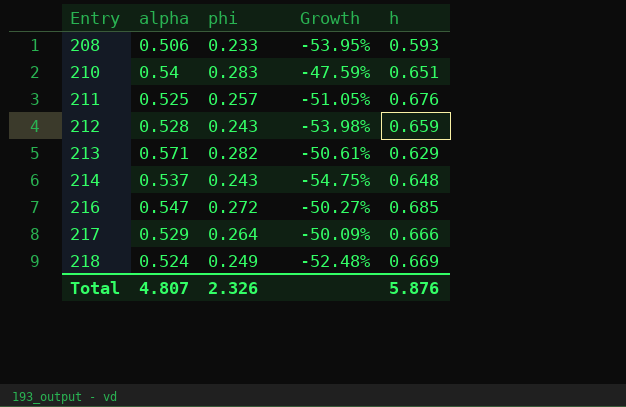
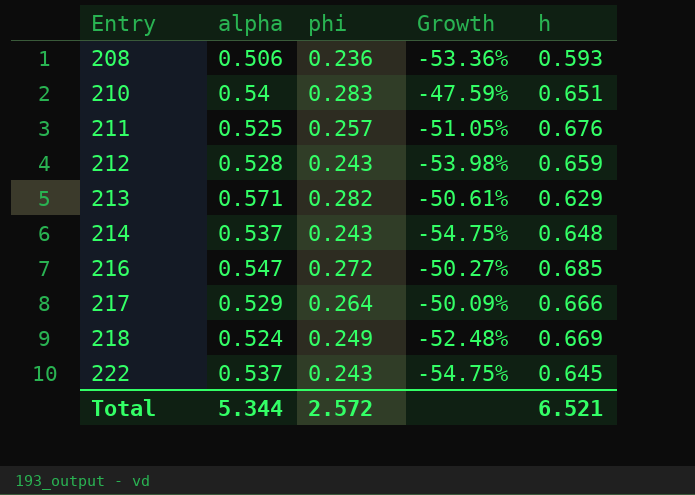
208 | phi: 0.233 -> 0.236
208 | Growth: -53.95% -> -53.36%
row 222: none -> 0.537 | 0.243 | -54.75% | 0.645
Total | alpha: 4.807 -> 5.344
Total | phi: 2.326 -> 2.572
Total | h: 5.876 -> 6.521

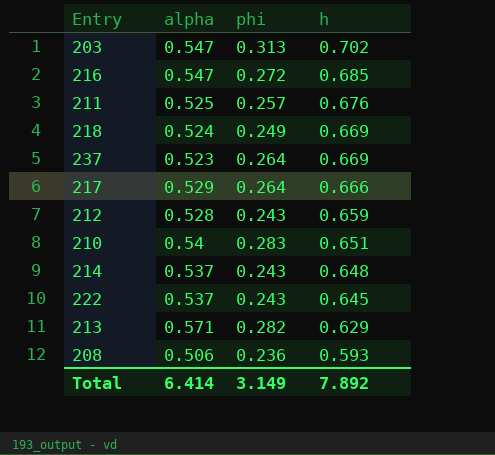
row order: Entry ascending -> h descending
column Growth | formula: ([phi] - [alpha]) / [alpha] -> none
row 203: none -> 0.547 | 0.313 | 0.702
row 237: none -> 0.523 | 0.264 | 0.669
Total | alpha: 5.344 -> 6.414
Total | phi: 2.572 -> 3.149
Total | h: 6.521 -> 7.892

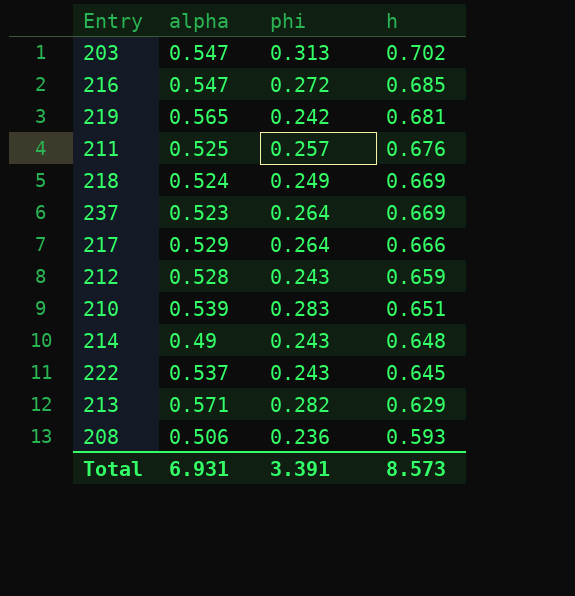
row 219: none -> 0.565 | 0.242 | 0.681
210 | alpha: 0.54 -> 0.539
214 | alpha: 0.537 -> 0.49
Total | alpha: 6.414 -> 6.931
Total | phi: 3.149 -> 3.391
Total | h: 7.892 -> 8.573

